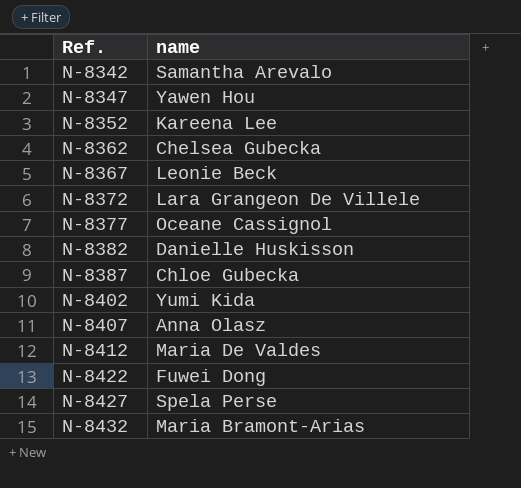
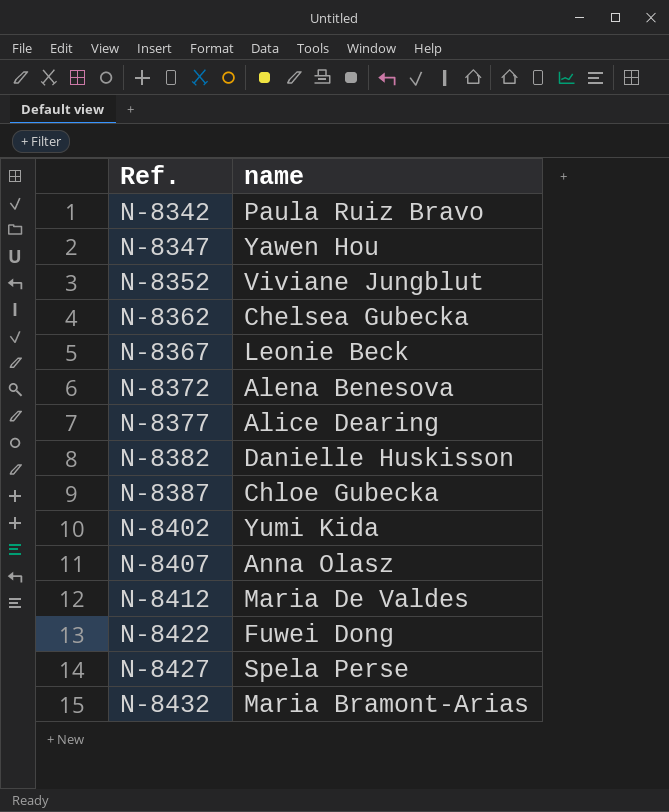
N-8342 | name: Samantha Arevalo -> Paula Ruiz Bravo
N-8352 | name: Kareena Lee -> Viviane Jungblut
N-8372 | name: Lara Grangeon De Villele -> Alena Benesova
N-8377 | name: Oceane Cassignol -> Alice Dearing

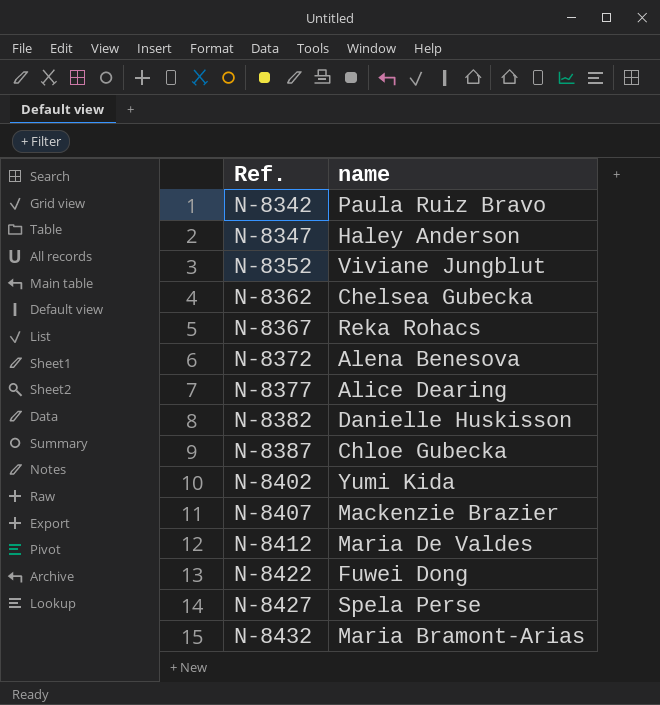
N-8347 | name: Yawen Hou -> Haley Anderson
N-8367 | name: Leonie Beck -> Reka Rohacs
N-8407 | name: Anna Olasz -> Mackenzie Brazier

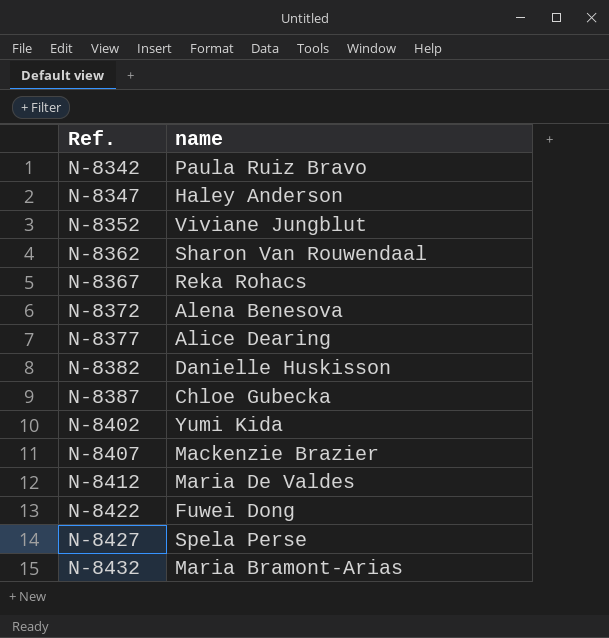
N-8362 | name: Chelsea Gubecka -> Sharon Van Rouwendaal

